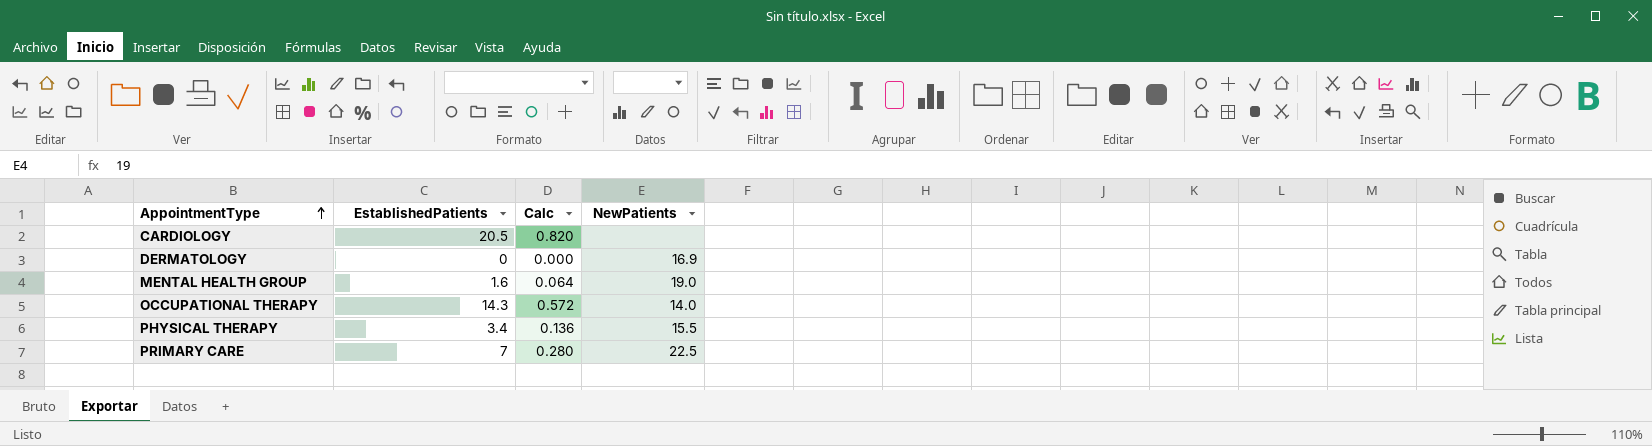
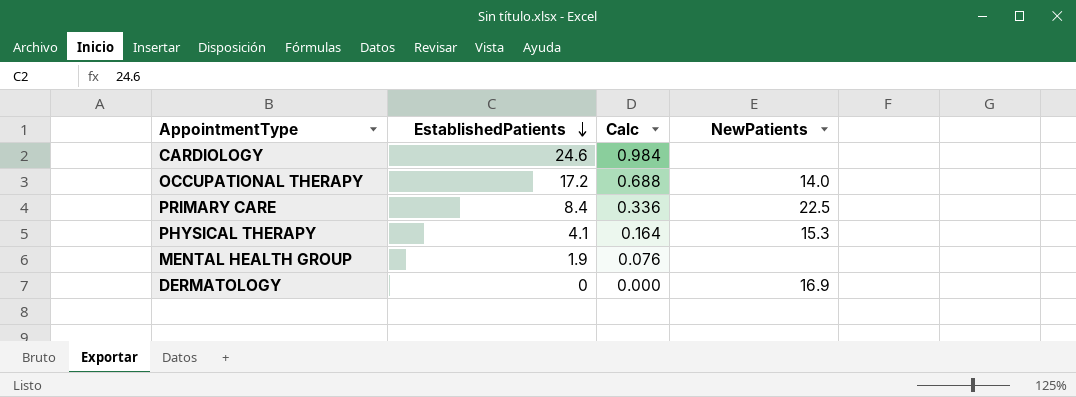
row order: AppointmentType ascending -> EstablishedPatients descending
CARDIOLOGY | EstablishedPatients: 20.5 -> 24.6
CARDIOLOGY | Calc: 0.820 -> 0.984
OCCUPATIONAL THERAPY | EstablishedPatients: 14.3 -> 17.2
OCCUPATIONAL THERAPY | Calc: 0.572 -> 0.688
PRIMARY CARE | EstablishedPatients: 7 -> 8.4
PRIMARY CARE | Calc: 0.280 -> 0.336
PHYSICAL THERAPY | EstablishedPatients: 3.4 -> 4.1
PHYSICAL THERAPY | Calc: 0.136 -> 0.164
PHYSICAL THERAPY | NewPatients: 15.5 -> 15.3
MENTAL HEALTH GROUP | EstablishedPatients: 1.6 -> 1.9
MENTAL HEALTH GROUP | Calc: 0.064 -> 0.076
MENTAL HEALTH GROUP | NewPatients: 19.0 -> none

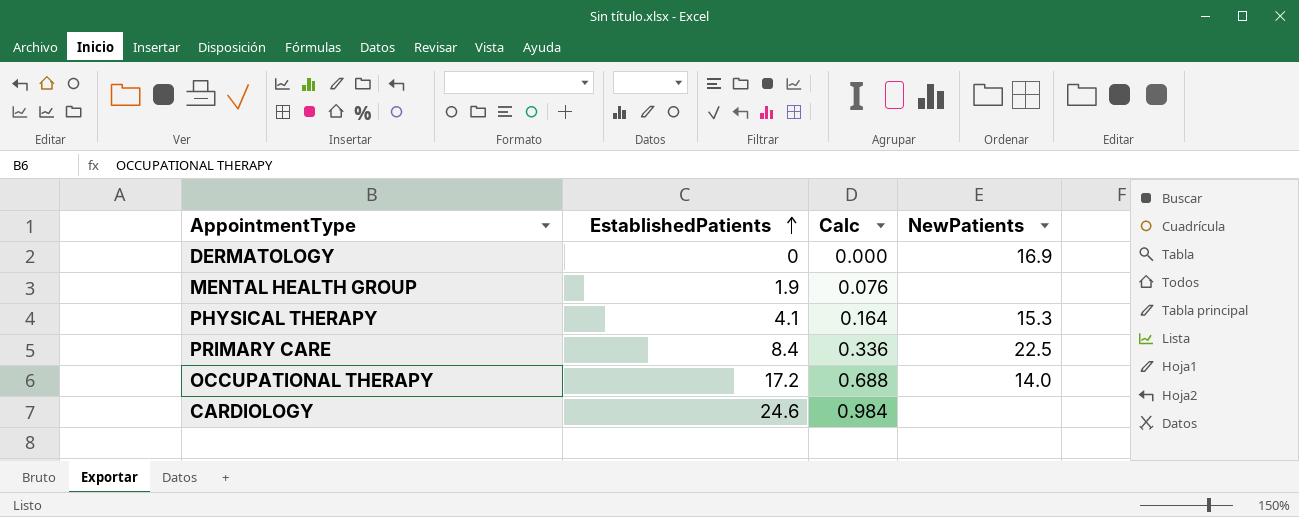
row order: EstablishedPatients descending -> EstablishedPatients ascending

